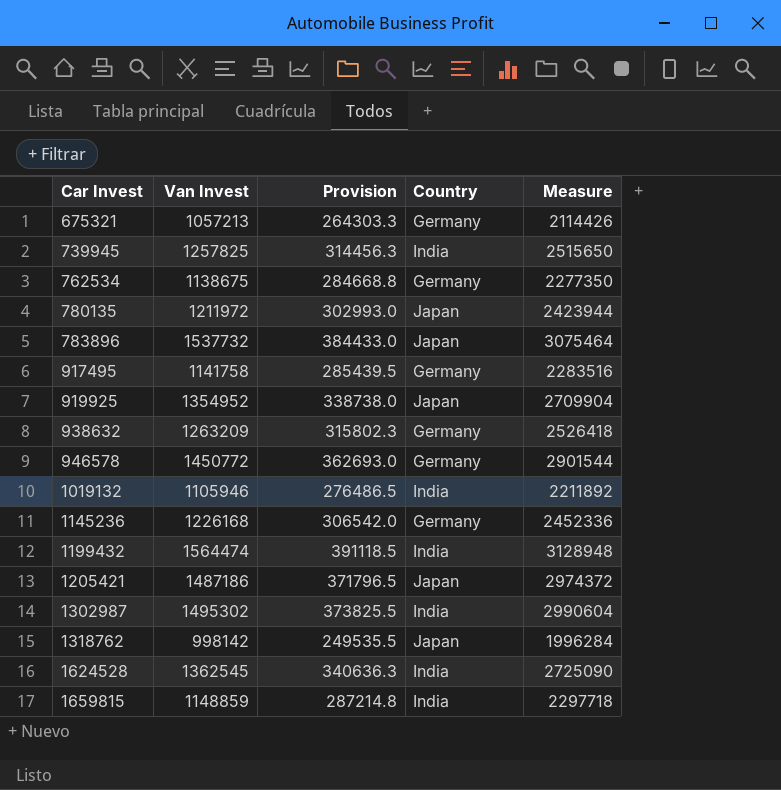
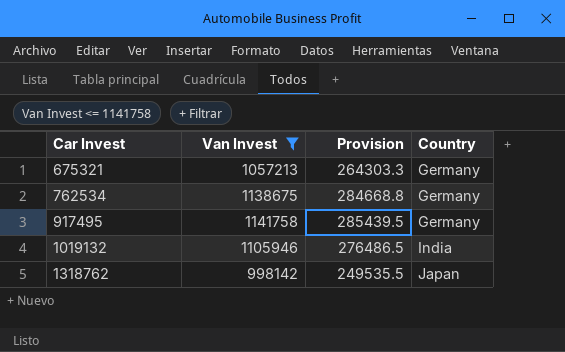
filter: none -> Van Invest <= 1141758
column Measure | formula: [Van Invest] * 2 -> none

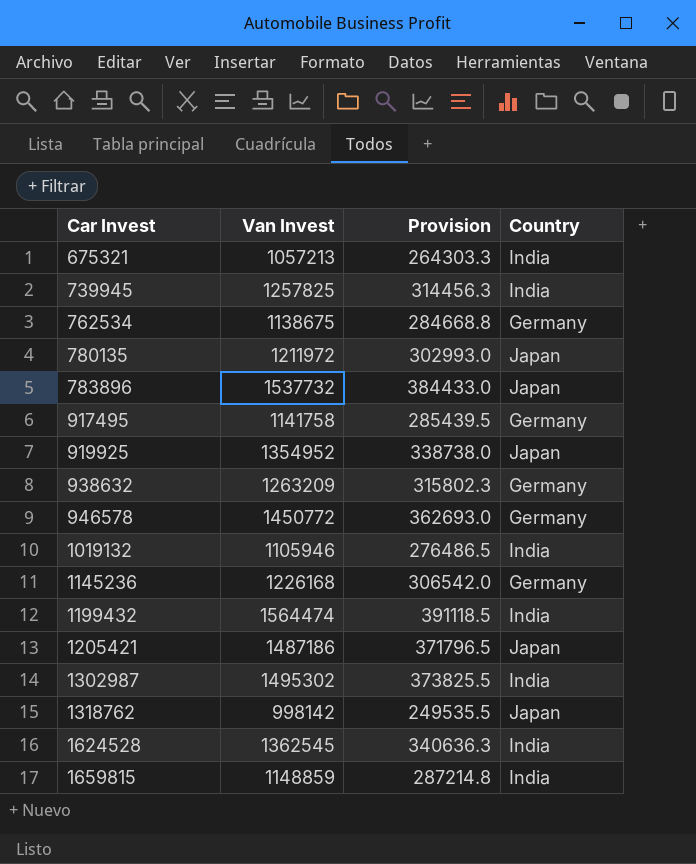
filter: Van Invest <= 1141758 -> none
675321 | Country: Germany -> India

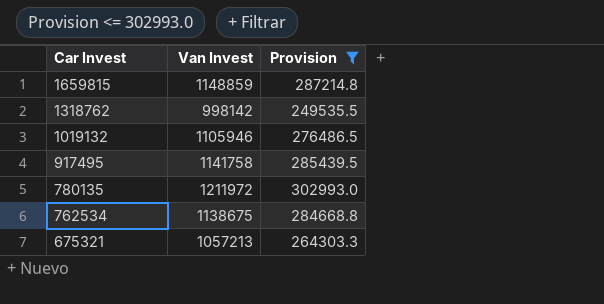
filter: none -> Provision <= 302993.0
row order: Car Invest ascending -> Car Invest descending
column Country | position: 4 -> none

